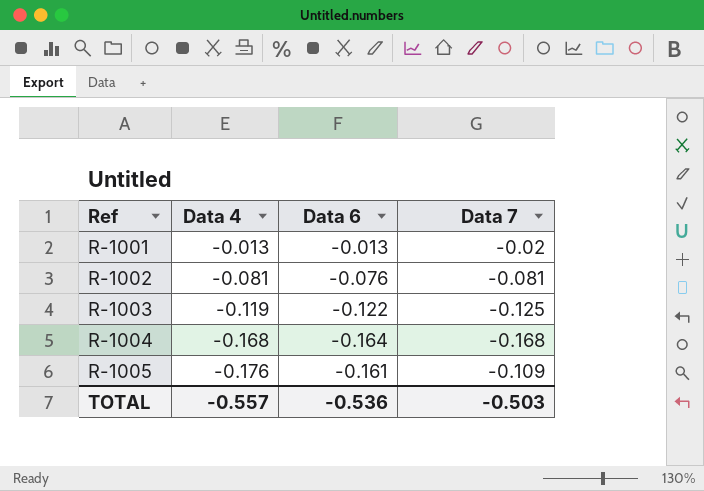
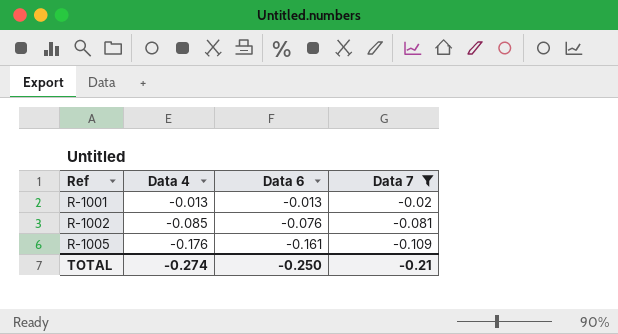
filter: none -> Data 7 >= -0.109
R-1002 | Data 4: -0.081 -> -0.085
TOTAL | Data 4: -0.557 -> -0.274
TOTAL | Data 6: -0.536 -> -0.250
TOTAL | Data 7: -0.503 -> -0.21

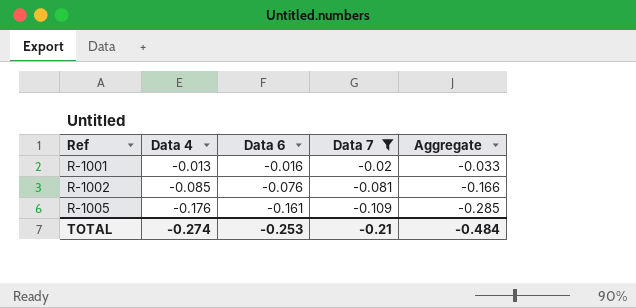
column Aggregate | formula: none -> [Data 4] + [Data 7]
R-1001 | Data 6: -0.013 -> -0.016
TOTAL | Data 6: -0.250 -> -0.253

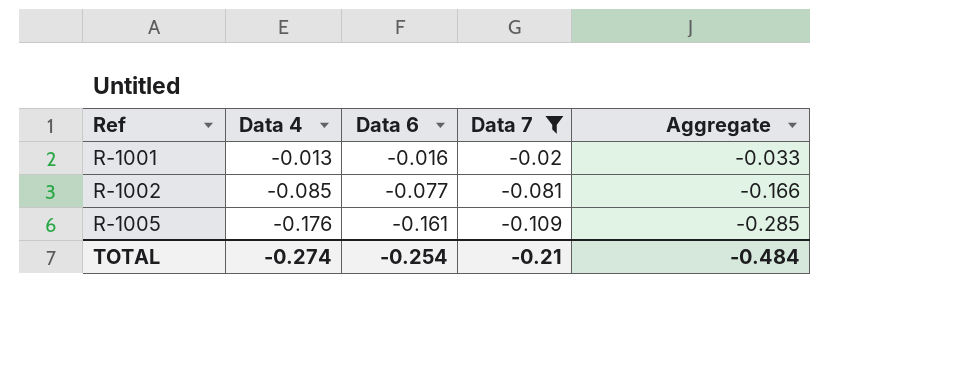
R-1002 | Data 6: -0.076 -> -0.077
TOTAL | Data 6: -0.253 -> -0.254

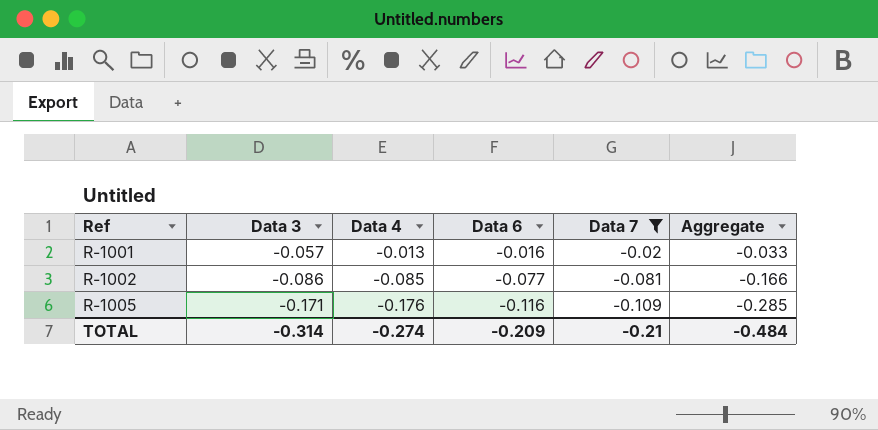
column Data 3 | position: none -> 2
R-1005 | Data 6: -0.161 -> -0.116
TOTAL | Data 6: -0.254 -> -0.209

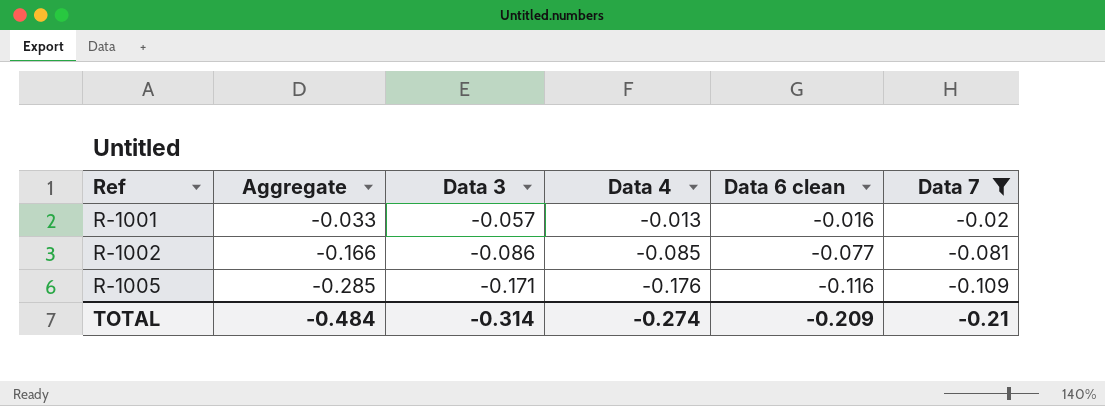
column Aggregate | position: 6 -> 2
column name: Data 6 -> Data 6 clean

